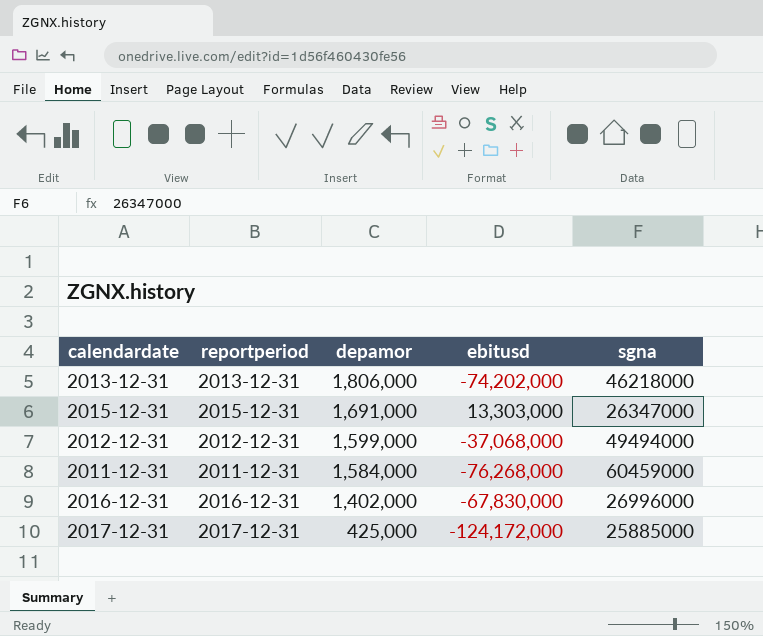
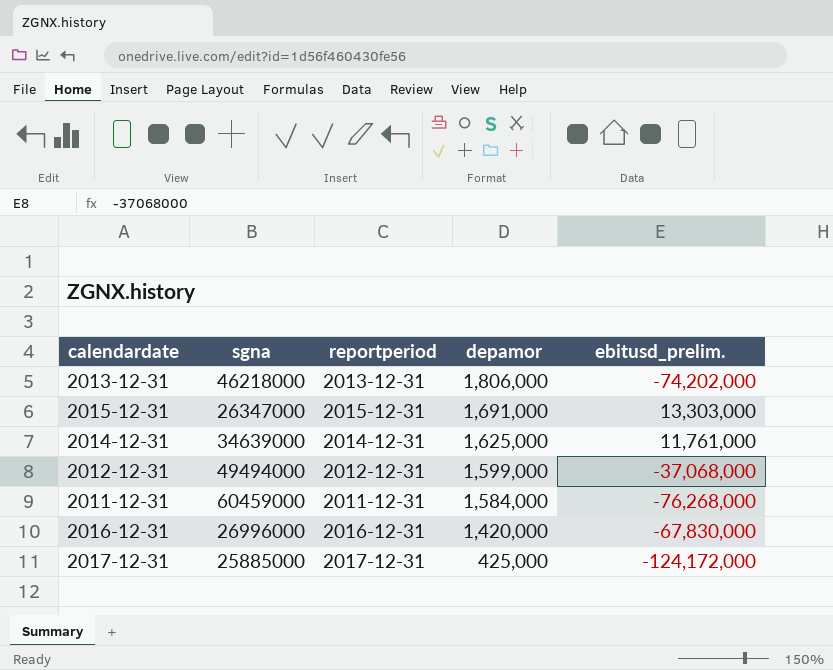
column sgna | position: 5 -> 2
column name: ebitusd -> ebitusd_prelim.
row 2014-12-31: none -> 34639000 | 2014-12-31 | 1,625,000 | 11,761,000
2016-12-31 | depamor: 1,402,000 -> 1,420,000

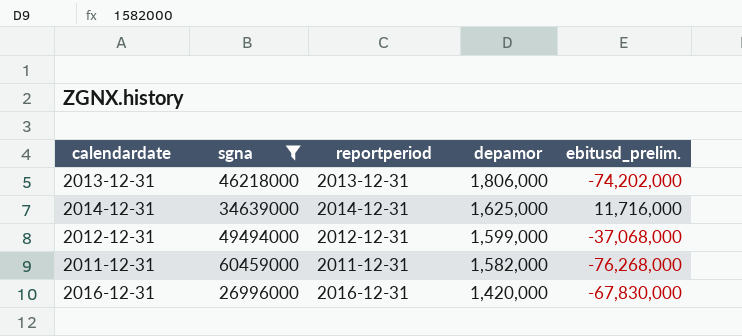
filter: none -> sgna >= 26996000
2014-12-31 | ebitusd_prelim.: 11,761,000 -> 11,716,000
2011-12-31 | depamor: 1,584,000 -> 1,582,000

